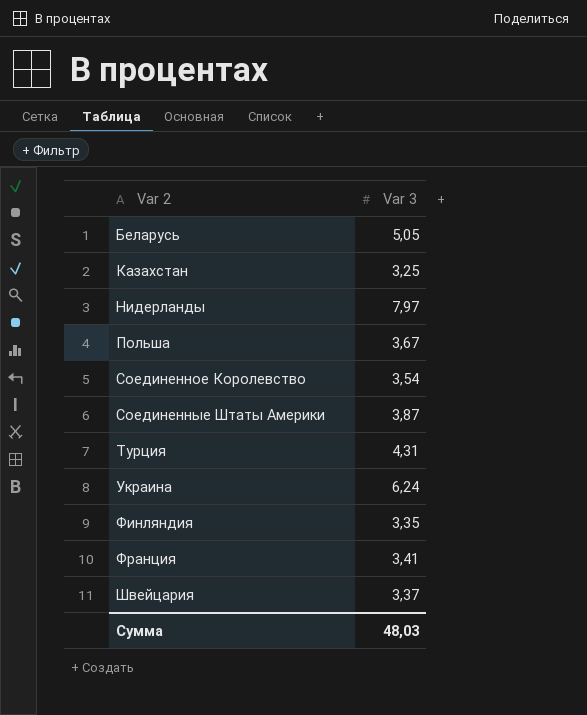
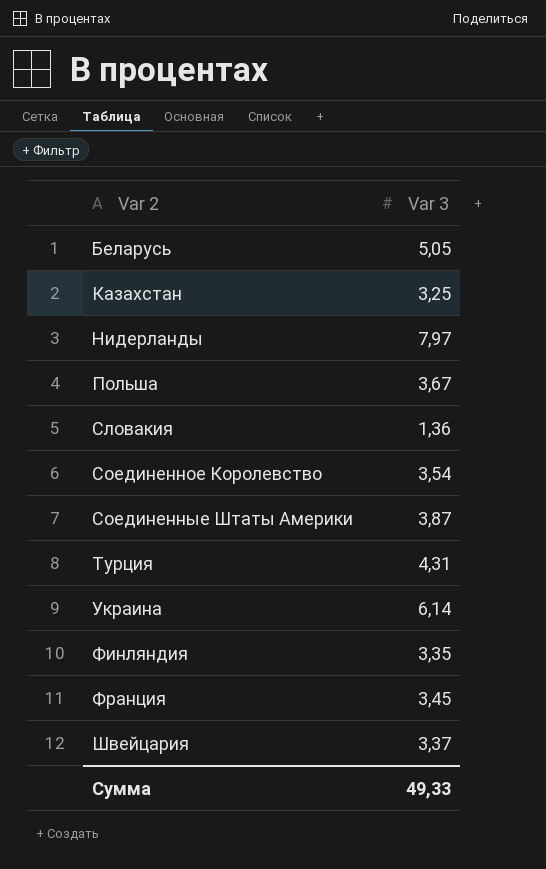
row Словакия: none -> 1,36
Украина | Var 3: 6,24 -> 6,14
Франция | Var 3: 3,41 -> 3,45
Сумма | Var 3: 48,03 -> 49,33

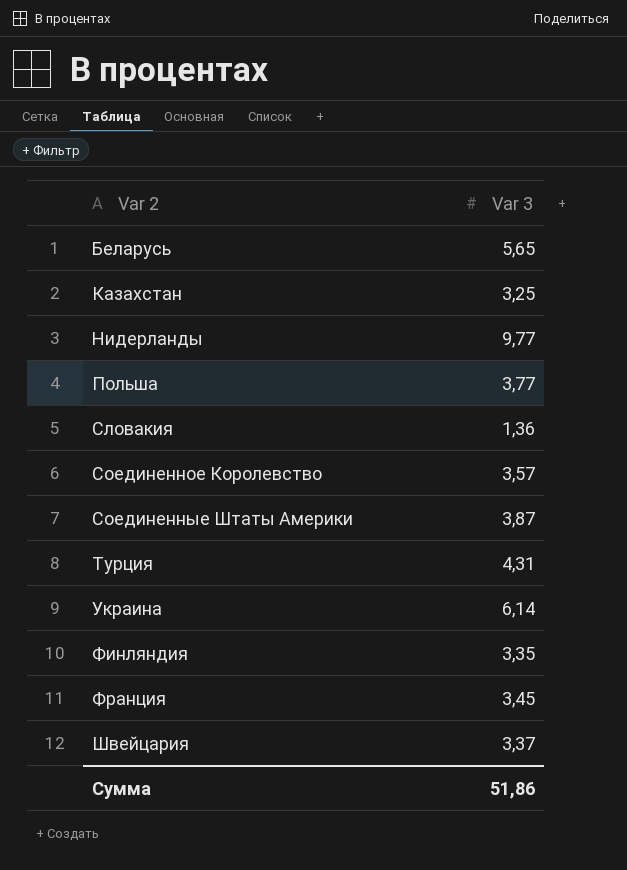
Беларусь | Var 3: 5,05 -> 5,65
Нидерланды | Var 3: 7,97 -> 9,77
Польша | Var 3: 3,67 -> 3,77
Соединенное Королевство | Var 3: 3,54 -> 3,57
Сумма | Var 3: 49,33 -> 51,86

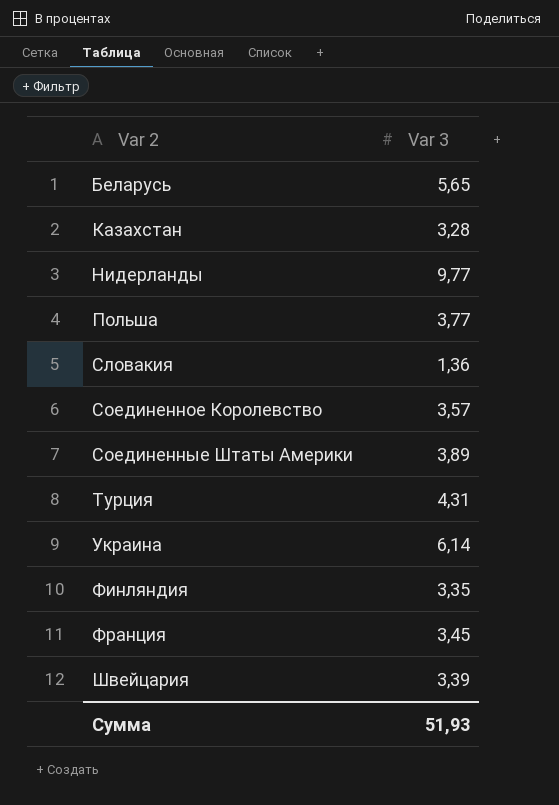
Казахстан | Var 3: 3,25 -> 3,28
Соединенные Штаты Америки | Var 3: 3,87 -> 3,89
Швейцария | Var 3: 3,37 -> 3,39
Сумма | Var 3: 51,86 -> 51,93

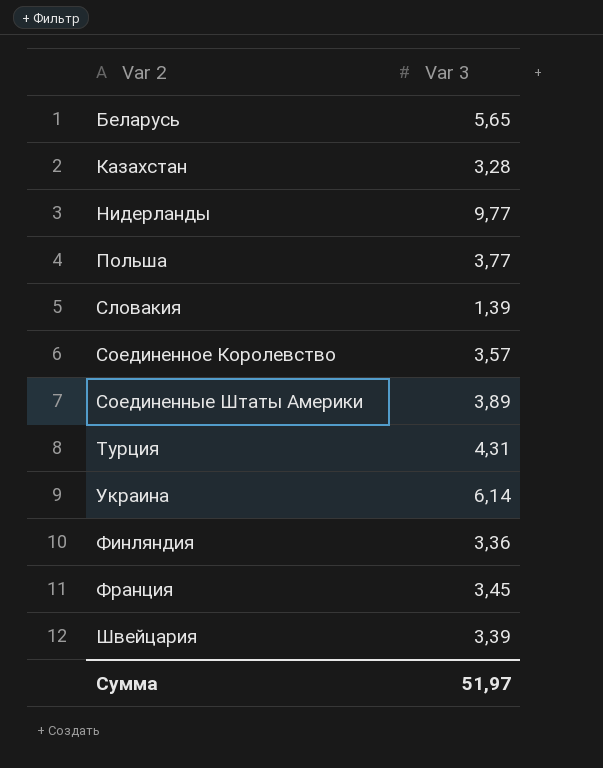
Словакия | Var 3: 1,36 -> 1,39
Финляндия | Var 3: 3,35 -> 3,36
Сумма | Var 3: 51,93 -> 51,97

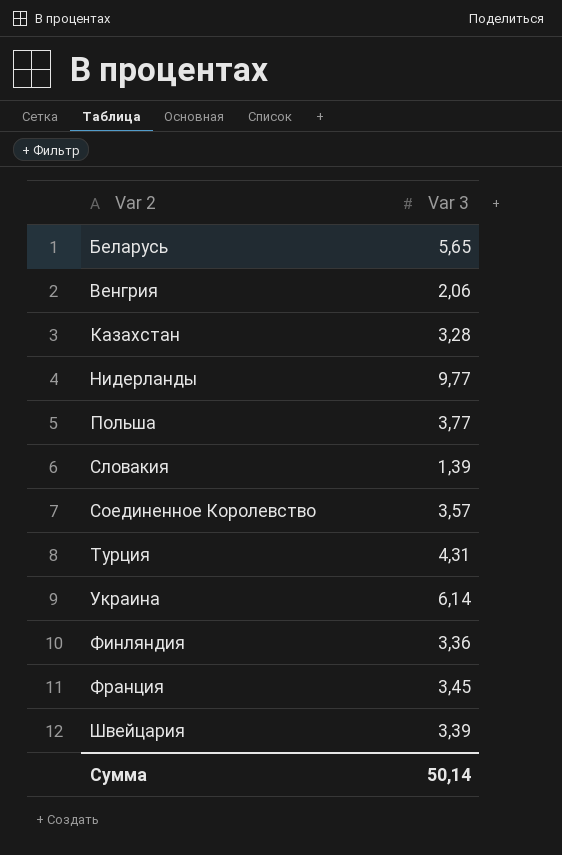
row Соединенные Штаты Америки: 3,89 -> none
row Венгрия: none -> 2,06
Сумма | Var 3: 51,97 -> 50,14

